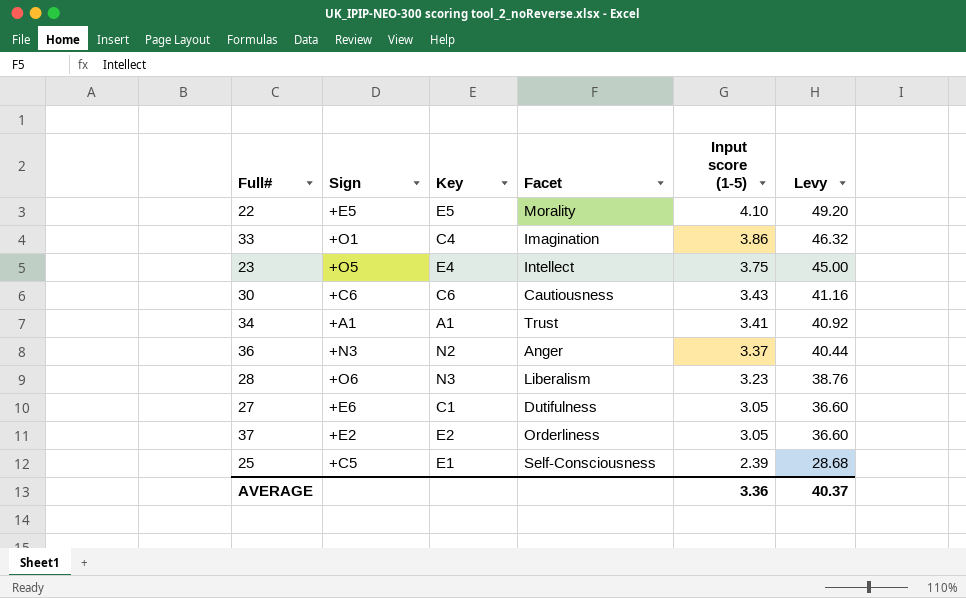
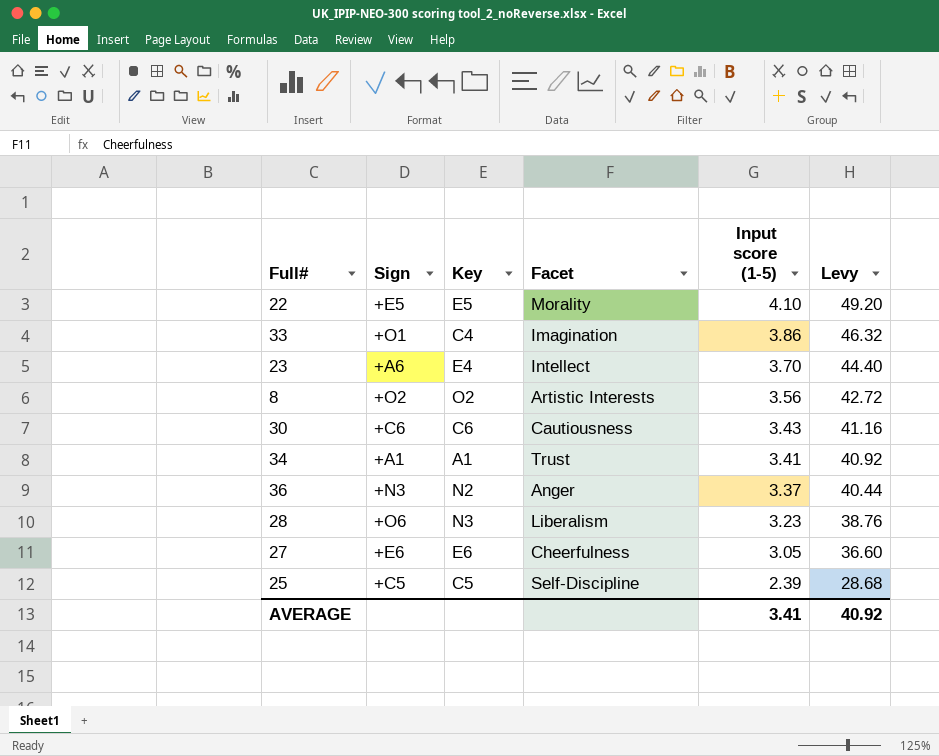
row 37: +E2 | E2 | Orderliness | 3.05 | 36.60 -> none
23 | Sign: +O5 -> +A6
23 | Input score (1-5): 3.75 -> 3.70
23 | Levy: 45.00 -> 44.40
row 8: none -> +O2 | O2 | Artistic Interests | 3.56 | 42.72
27 | Key: C1 -> E6
27 | Facet: Dutifulness -> Cheerfulness
25 | Key: E1 -> C5
25 | Facet: Self-Consciousness -> Self-Discipline
AVERAGE | Input score (1-5): 3.36 -> 3.41
AVERAGE | Levy: 40.37 -> 40.92

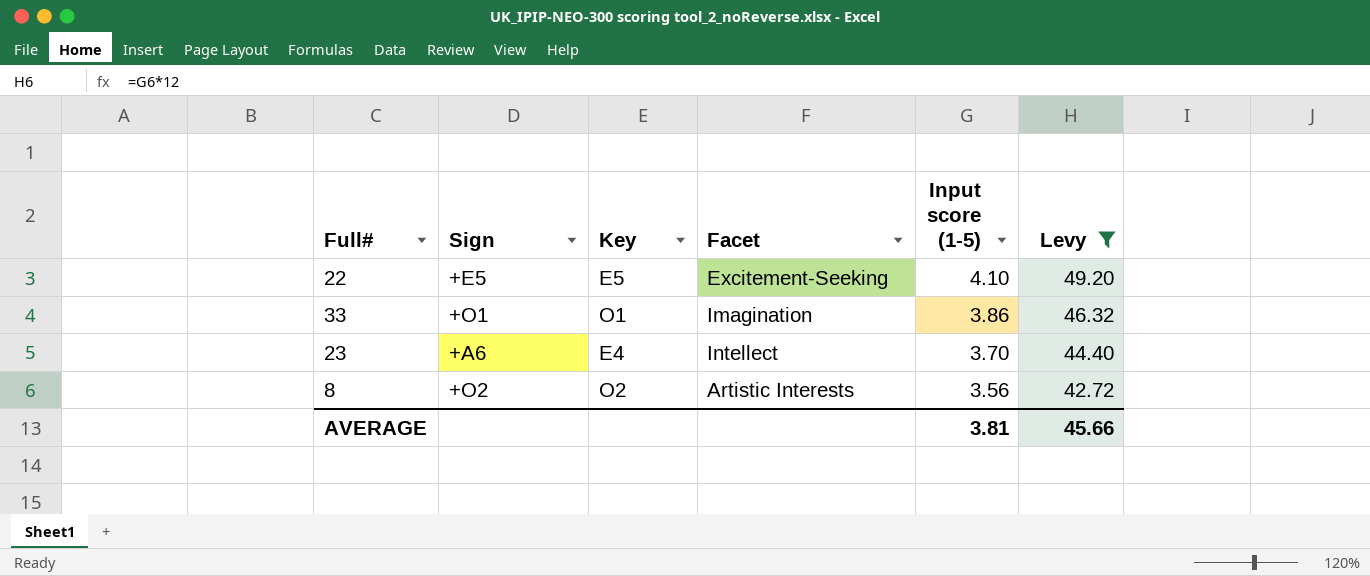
filter: none -> Levy >= 42.72
22 | Facet: Morality -> Excitement-Seeking
33 | Key: C4 -> O1
AVERAGE | Input score (1-5): 3.41 -> 3.81
AVERAGE | Levy: 40.92 -> 45.66

